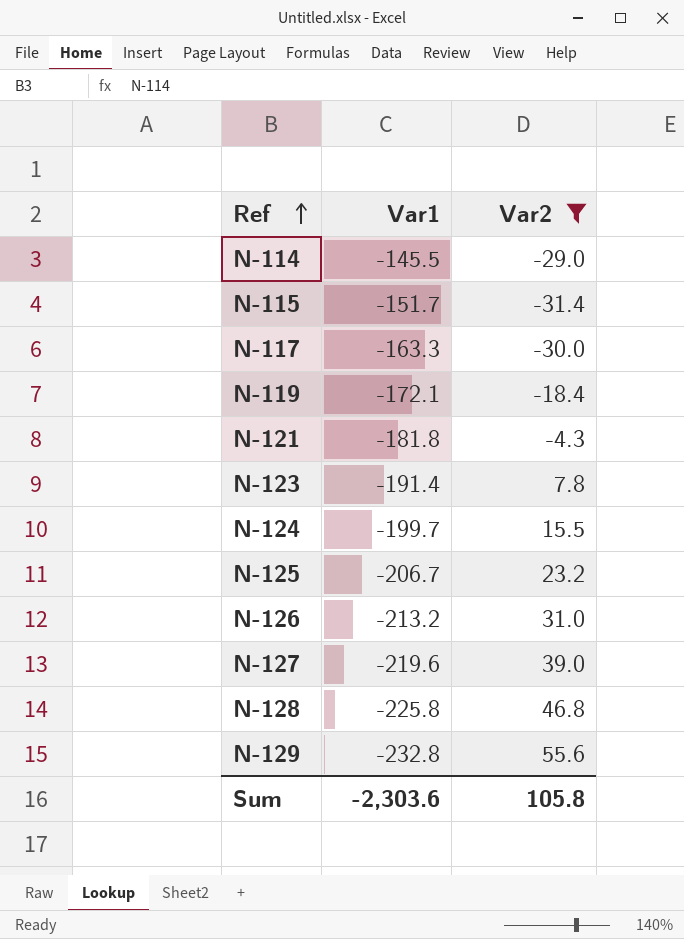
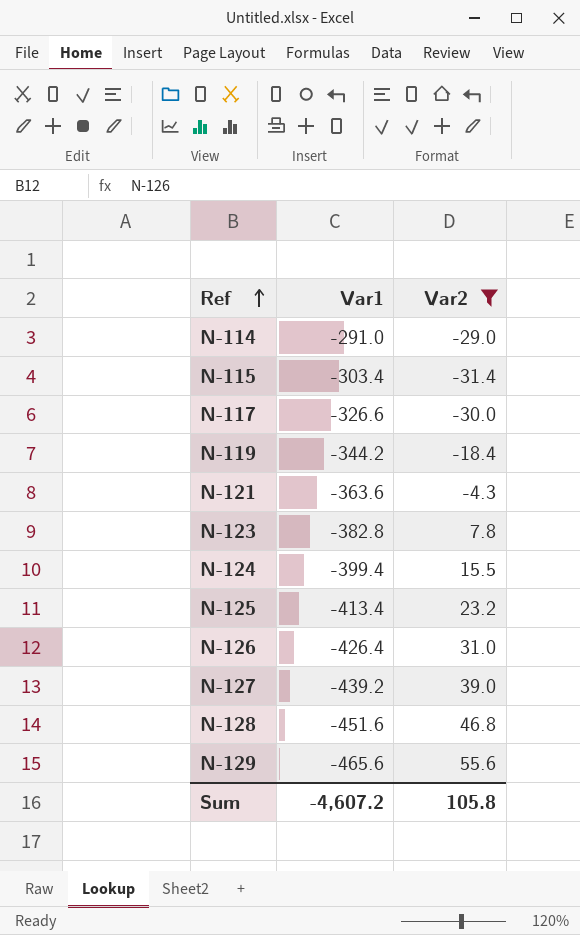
N-114 | Var1: -145.5 -> -291.0
N-115 | Var1: -151.7 -> -303.4
N-117 | Var1: -163.3 -> -326.6
N-119 | Var1: -172.1 -> -344.2
N-121 | Var1: -181.8 -> -363.6
N-123 | Var1: -191.4 -> -382.8
N-124 | Var1: -199.7 -> -399.4
N-125 | Var1: -206.7 -> -413.4
N-126 | Var1: -213.2 -> -426.4
N-127 | Var1: -219.6 -> -439.2
N-128 | Var1: -225.8 -> -451.6
N-129 | Var1: -232.8 -> -465.6
Sum | Var1: -2,303.6 -> -4,607.2

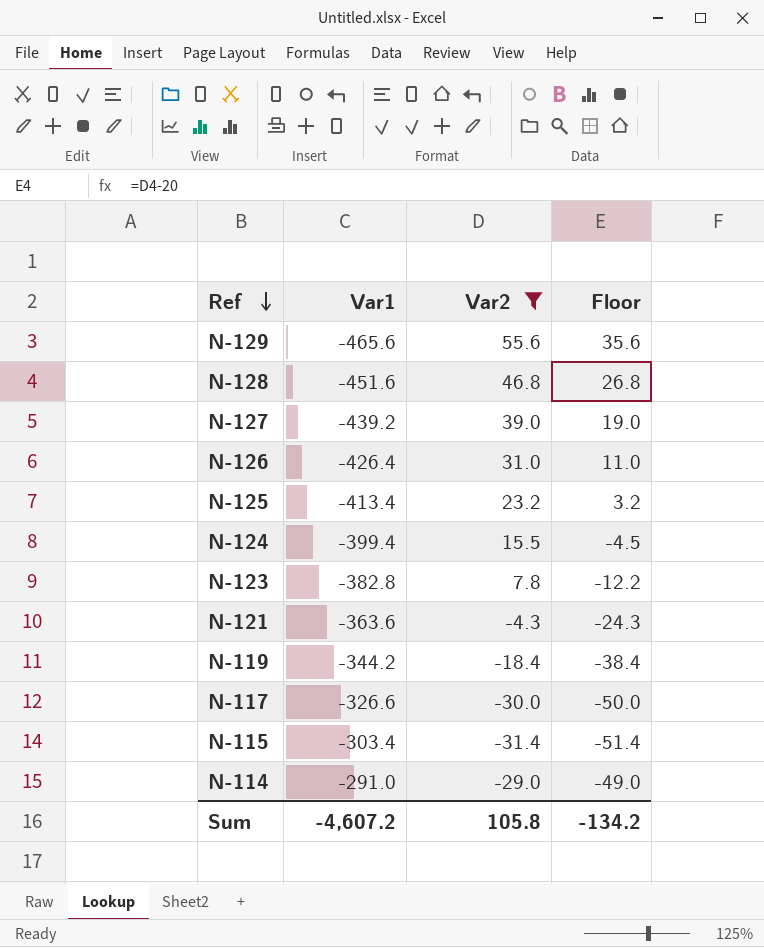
row order: Ref ascending -> Ref descending
column Floor | formula: none -> [Var2] - 20

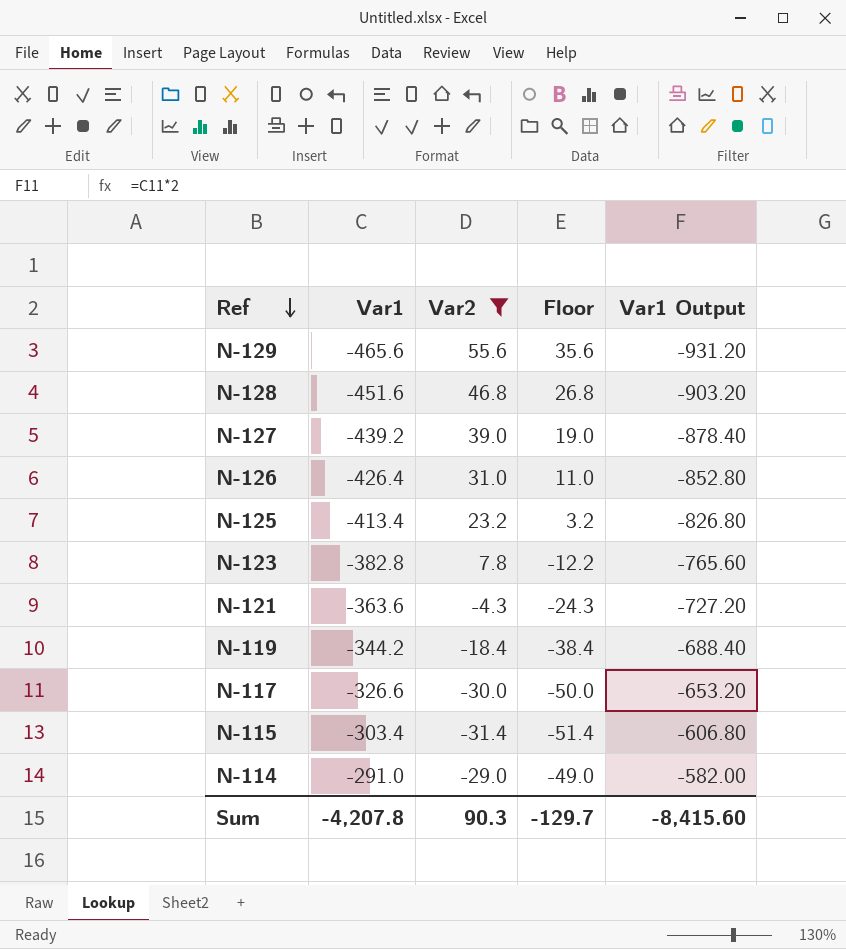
column Var1 Output | formula: none -> [Var1] * 2
row N-124: -399.4 | 15.5 | -4.5 -> none
Sum | Var1: -4,607.2 -> -4,207.8
Sum | Var2: 105.8 -> 90.3
Sum | Floor: -134.2 -> -129.7

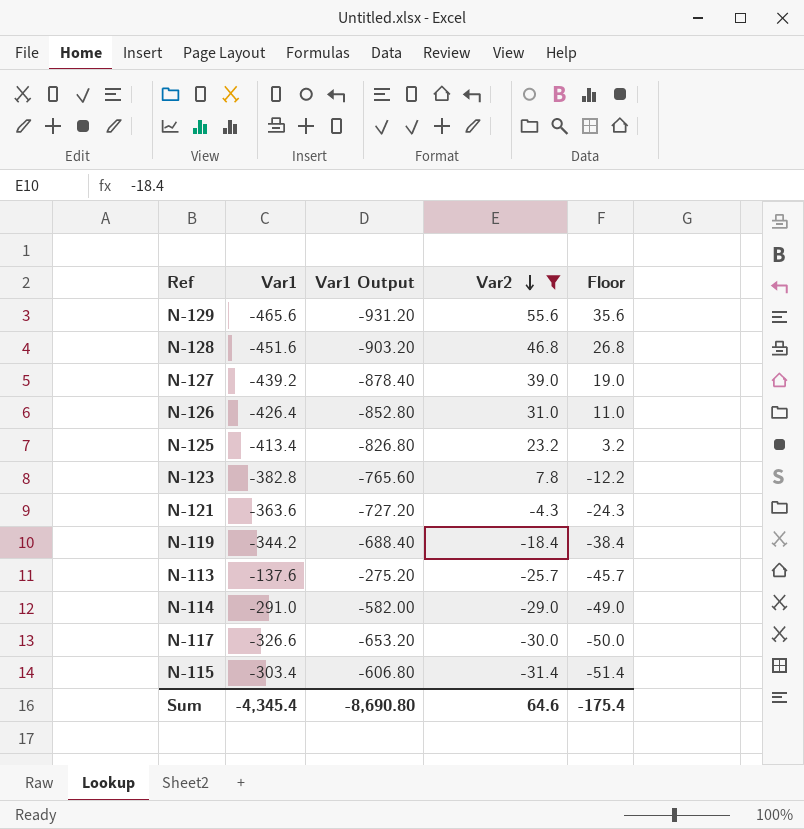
row order: Ref descending -> Var2 descending
column Var1 Output | position: 5 -> 3
row N-113: none -> -137.6 | -275.20 | -25.7 | -45.7
Sum | Var1: -4,207.8 -> -4,345.4
Sum | Var1 Output: -8,415.60 -> -8,690.80
Sum | Var2: 90.3 -> 64.6
Sum | Floor: -129.7 -> -175.4

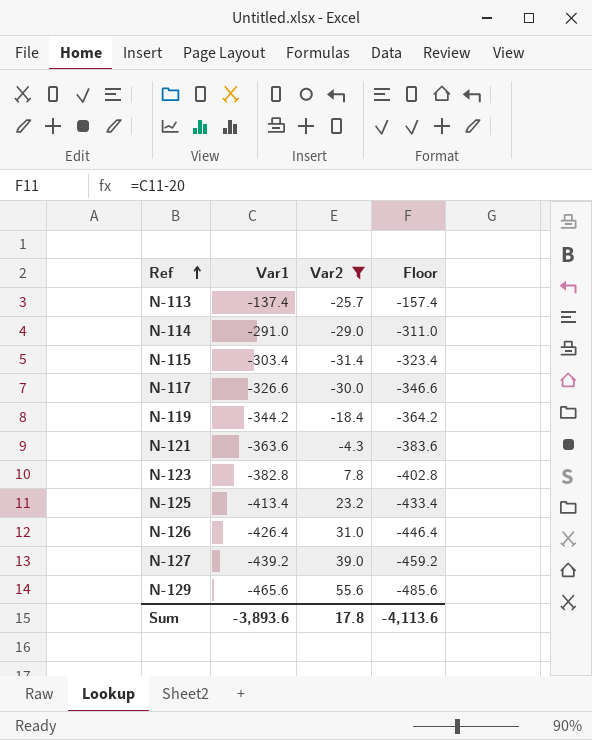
row order: Var2 descending -> Ref ascending
column Var1 Output | formula: [Var1] * 2 -> none
column Floor | formula: [Var2] - 20 -> [Var1] - 20
row N-128: -451.6 | -903.20 | 46.8 | 26.8 -> none
N-113 | Var1: -137.6 -> -137.4
Sum | Var1: -4,345.4 -> -3,893.6
Sum | Var2: 64.6 -> 17.8
Sum | Floor: -175.4 -> -4,113.6

